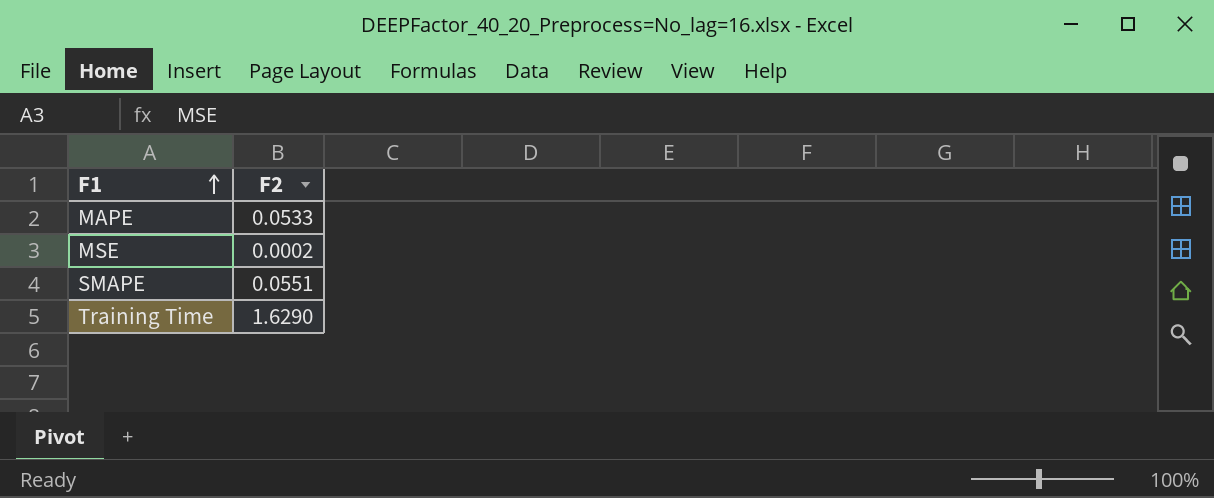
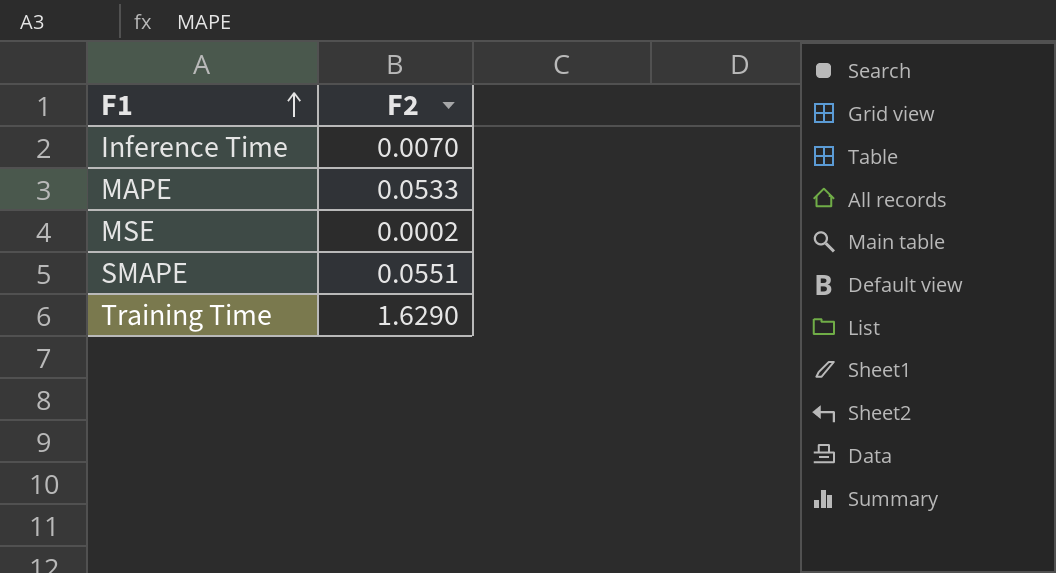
row Inference Time: none -> 0.0070

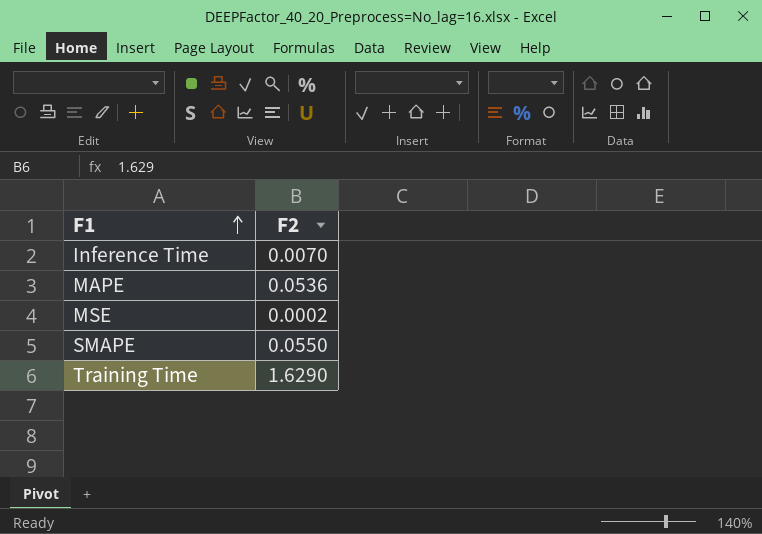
MAPE | F2: 0.0533 -> 0.0536
SMAPE | F2: 0.0551 -> 0.0550

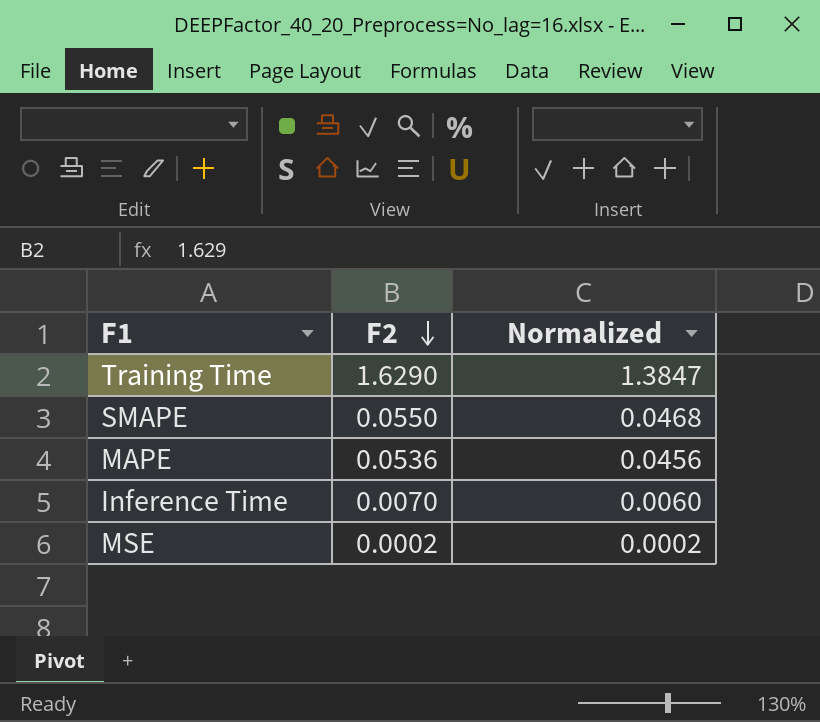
row order: F1 ascending -> F2 descending
column Normalized | formula: none -> [F2] * 0.85

